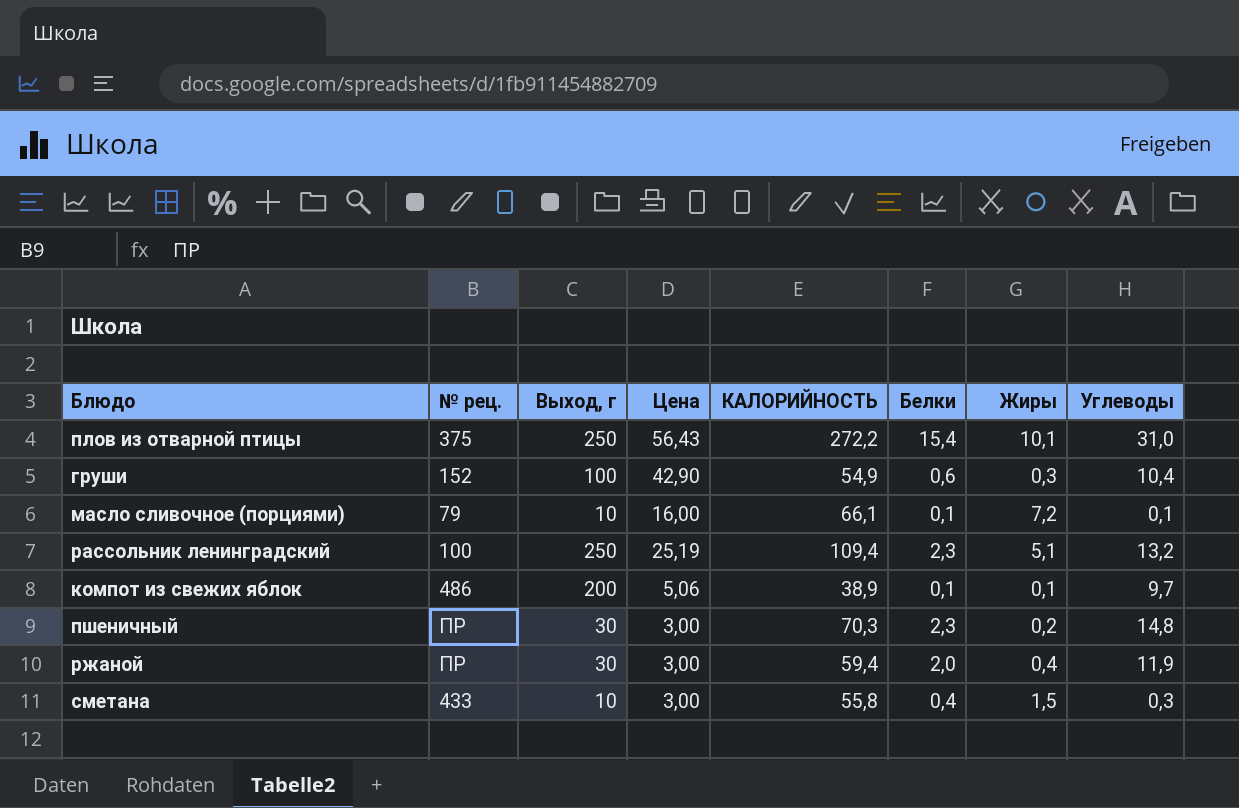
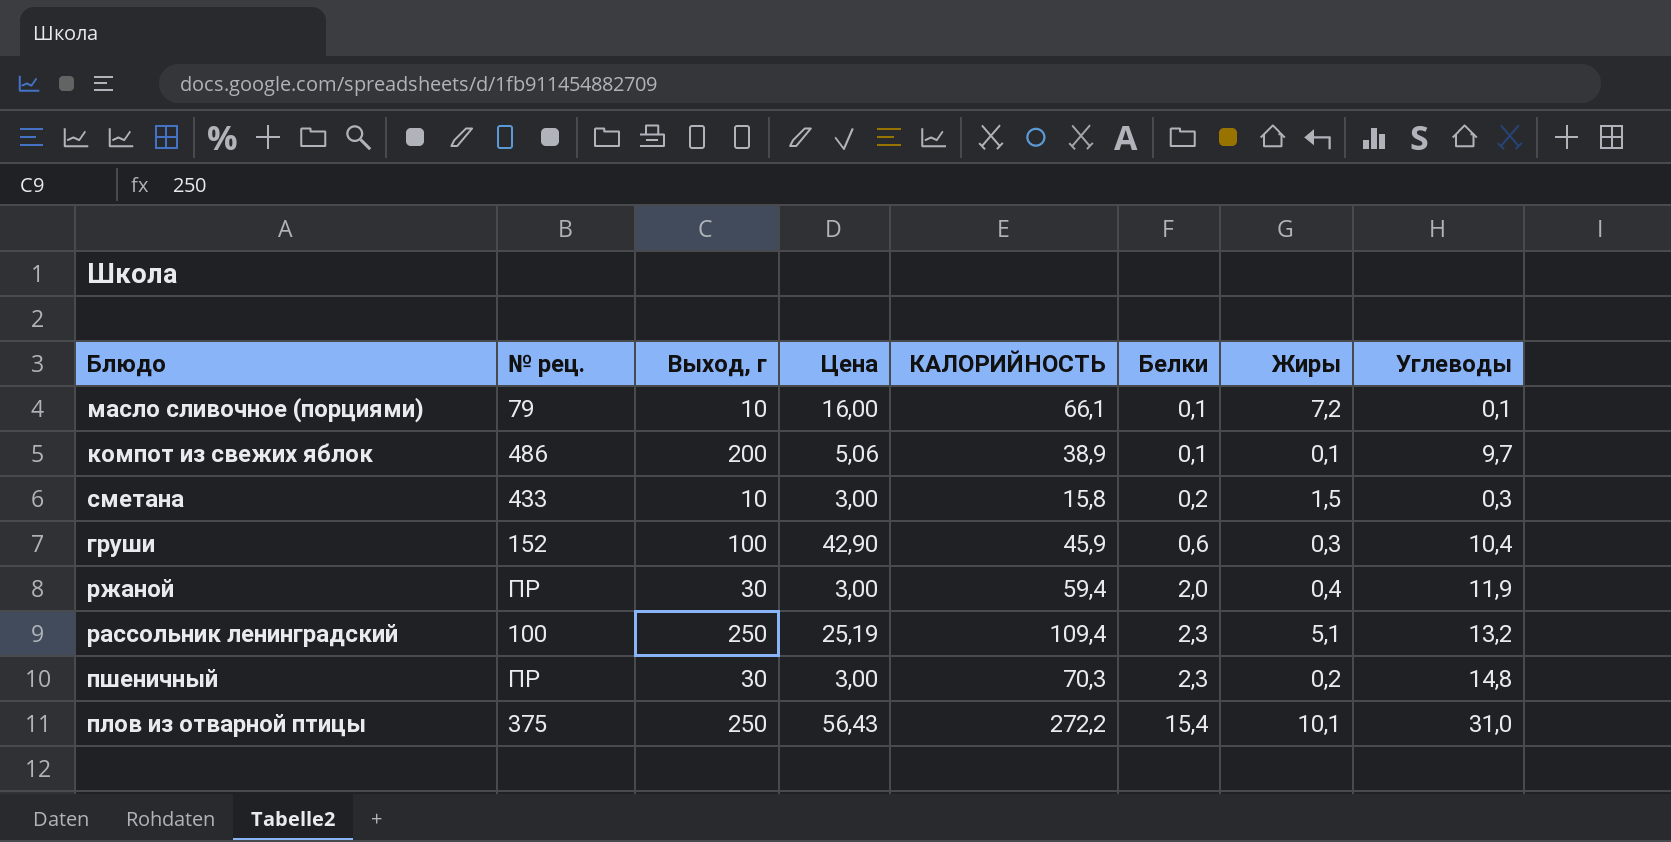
row order: none -> Белки ascending
сметана | КАЛОРИЙНОСТЬ: 55,8 -> 15,8
сметана | Белки: 0,4 -> 0,2
груши | КАЛОРИЙНОСТЬ: 54,9 -> 45,9

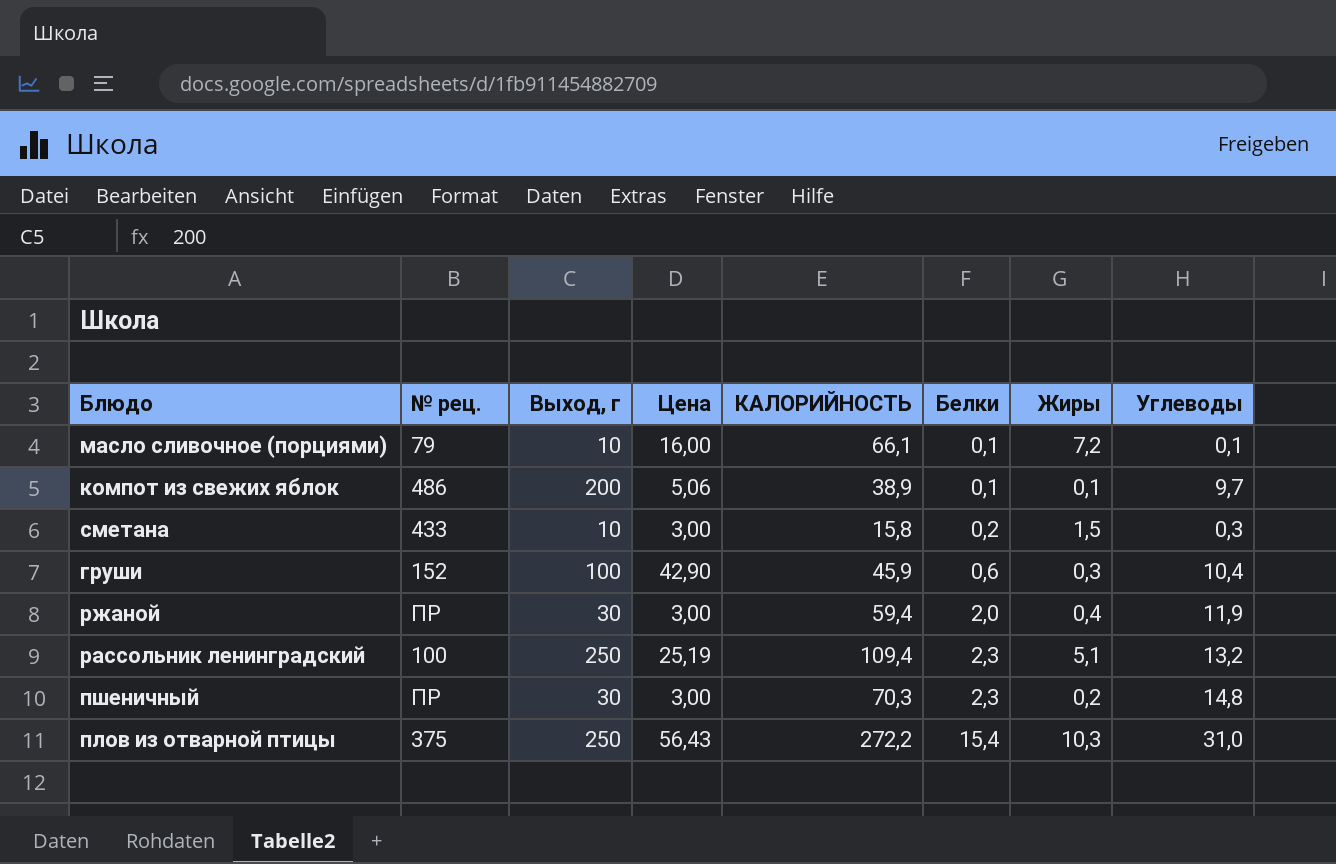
плов из отварной птицы | Жиры: 10,1 -> 10,3

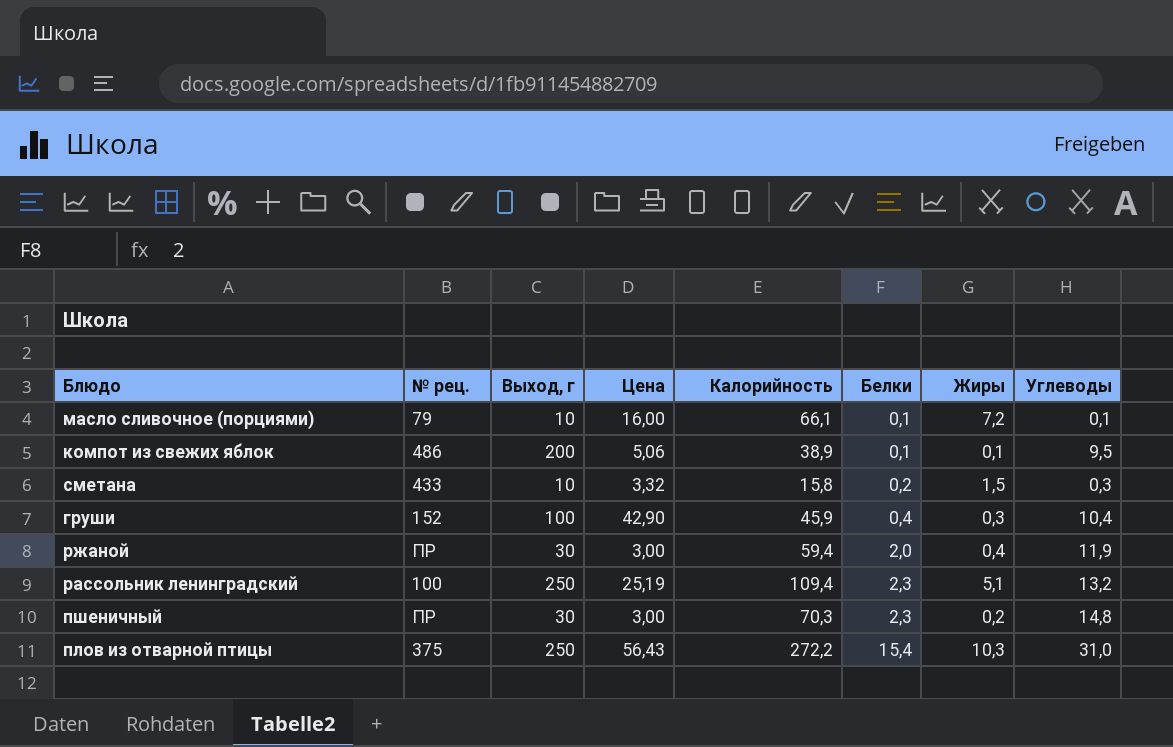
column name: КАЛОРИЙНОСТЬ -> Калорийность
компот из свежих яблок | Углеводы: 9,7 -> 9,5
сметана | Цена: 3,00 -> 3,32
груши | Белки: 0,6 -> 0,4

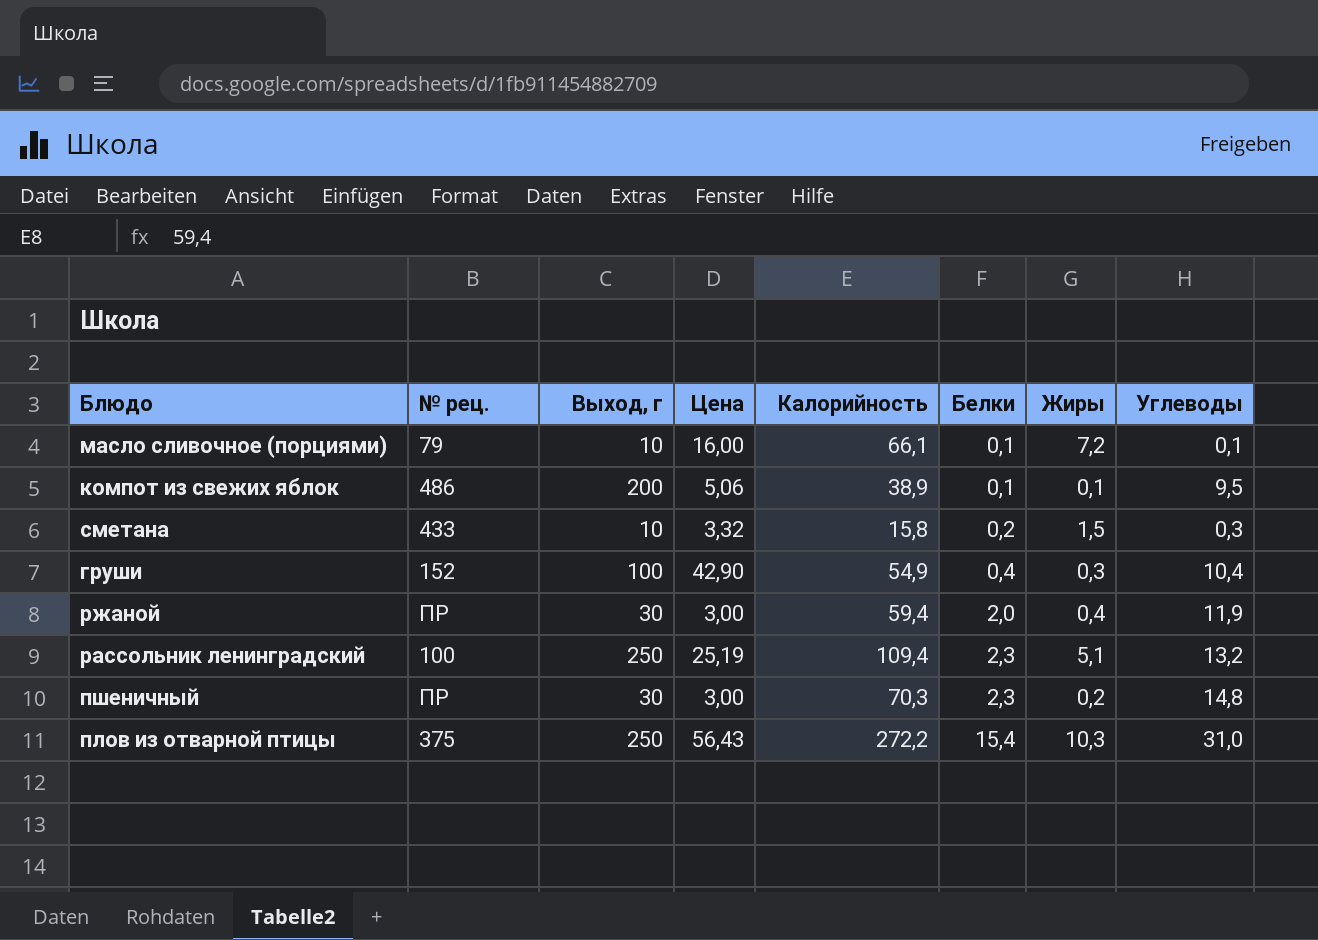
груши | Калорийность: 45,9 -> 54,9

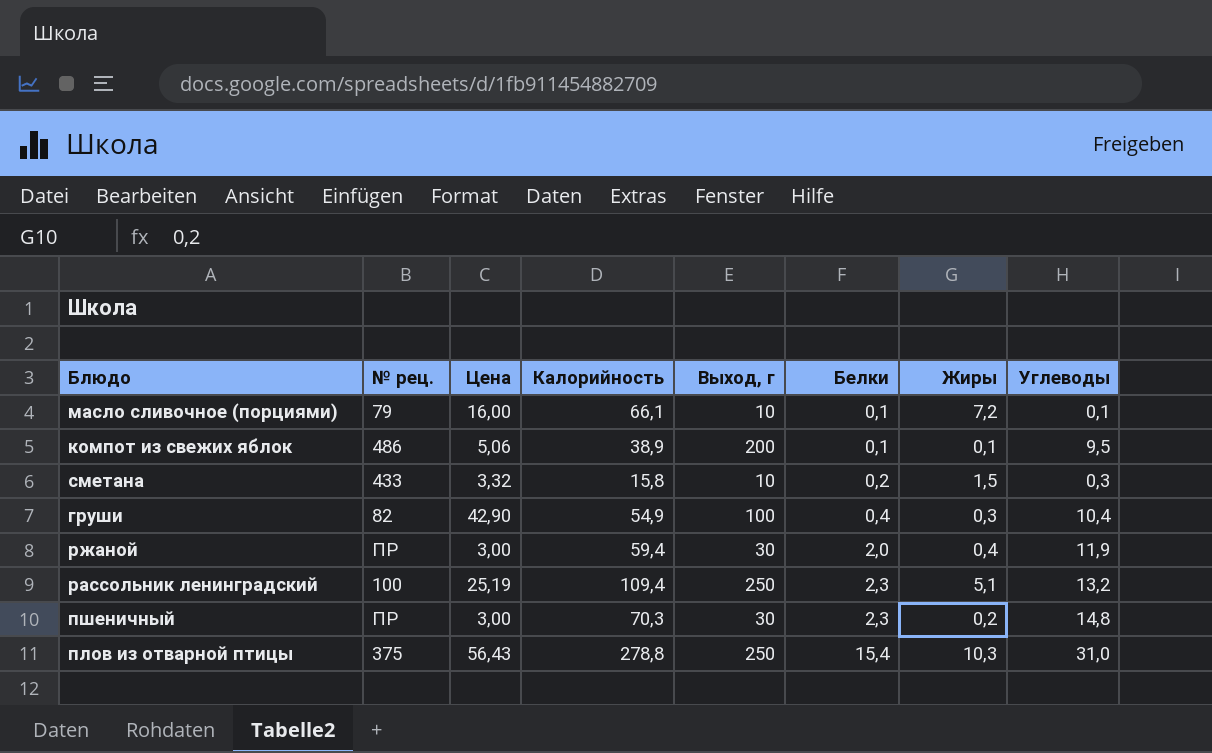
column Выход, г | position: 3 -> 5
груши | № рец.: 152 -> 82
плов из отварной птицы | Калорийность: 272,2 -> 278,8

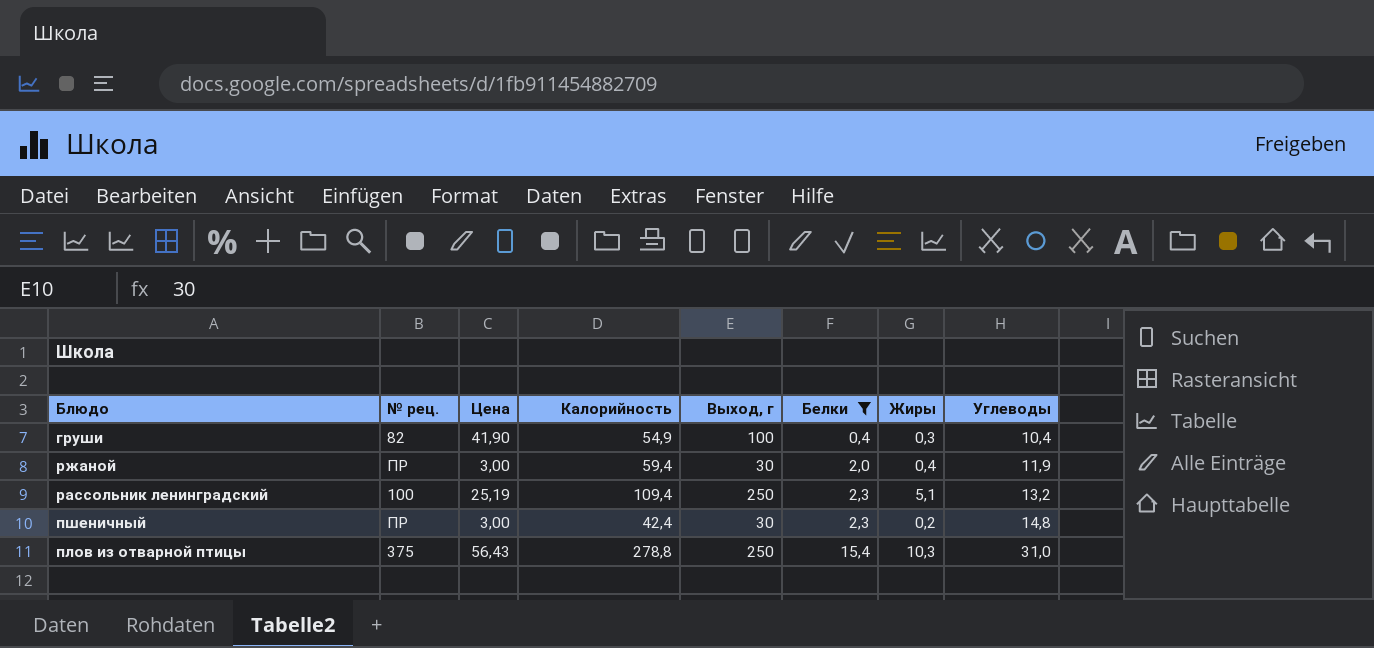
filter: none -> Белки >= 0,4
груши | Цена: 42,90 -> 41,90
пшеничный | Калорийность: 70,3 -> 42,4

